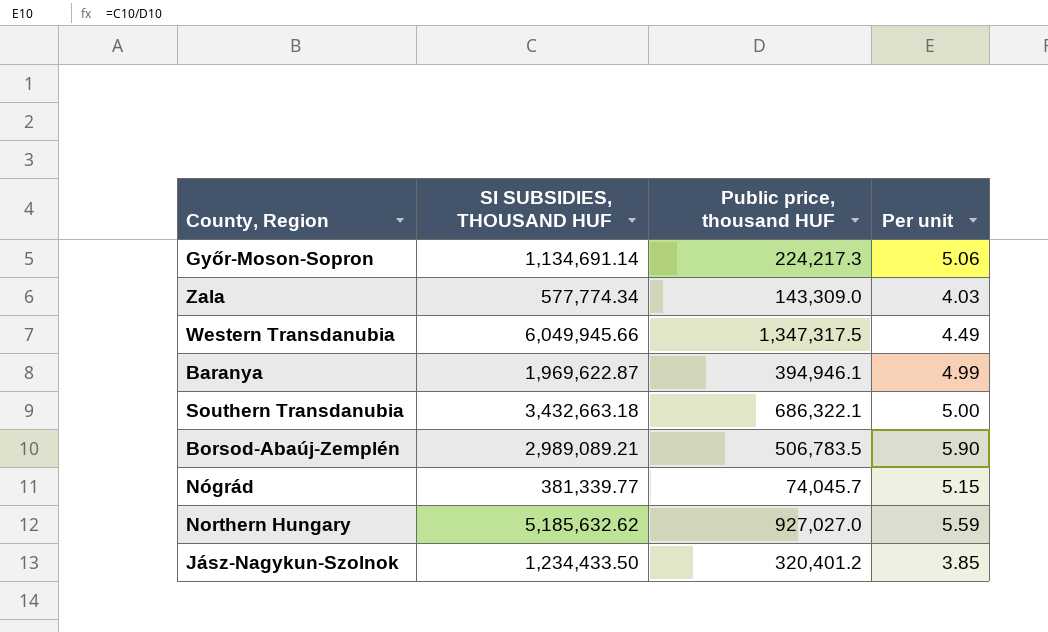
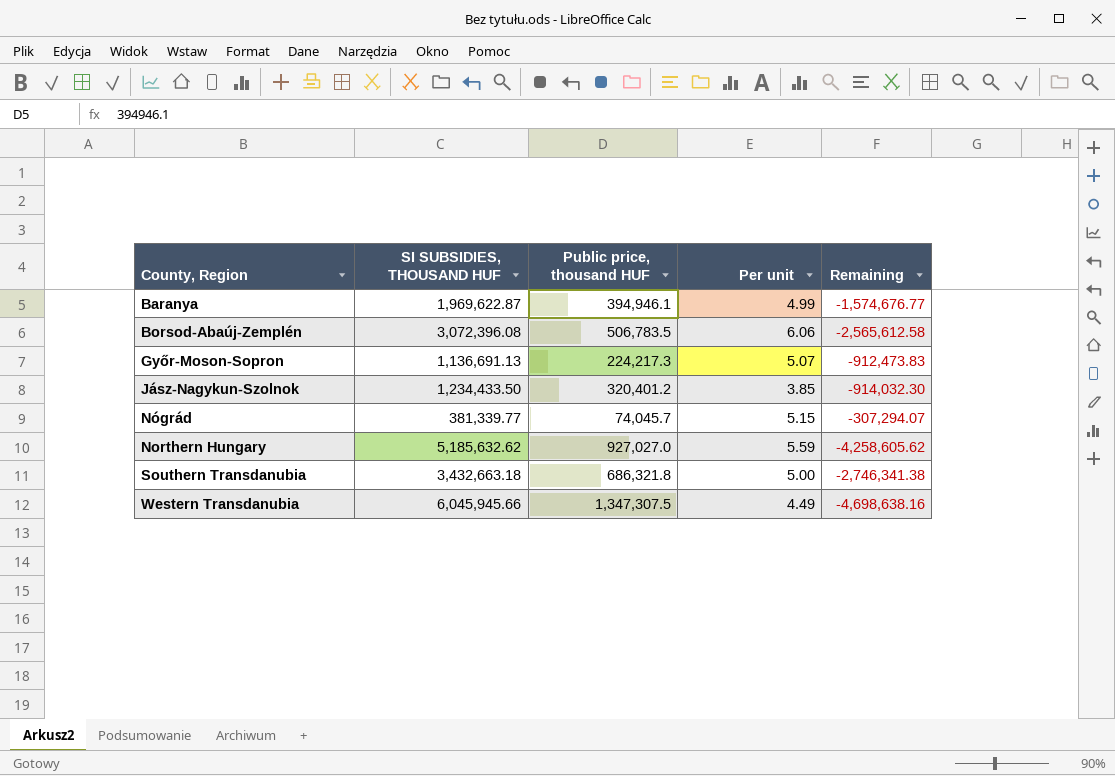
row order: none -> County, Region ascending
column Remaining | formula: none -> [Public price, thousand HUF] - [SI SUBSIDIES, THOUSAND HUF]
row Zala: 577,774.34 | 143,309.0 | 4.03 -> none
Borsod-Abaúj-Zemplén | SI SUBSIDIES, THOUSAND HUF: 2,989,089.21 -> 3,072,396.08
Borsod-Abaúj-Zemplén | Per unit: 5.90 -> 6.06
Győr-Moson-Sopron | SI SUBSIDIES, THOUSAND HUF: 1,134,691.14 -> 1,136,691.13
Győr-Moson-Sopron | Per unit: 5.06 -> 5.07
Southern Transdanubia | Public price, thousand HUF: 686,322.1 -> 686,321.8
Western Transdanubia | SI SUBSIDIES, THOUSAND HUF: 6,049,945.66 -> 6,045,945.66
Western Transdanubia | Public price, thousand HUF: 1,347,317.5 -> 1,347,307.5

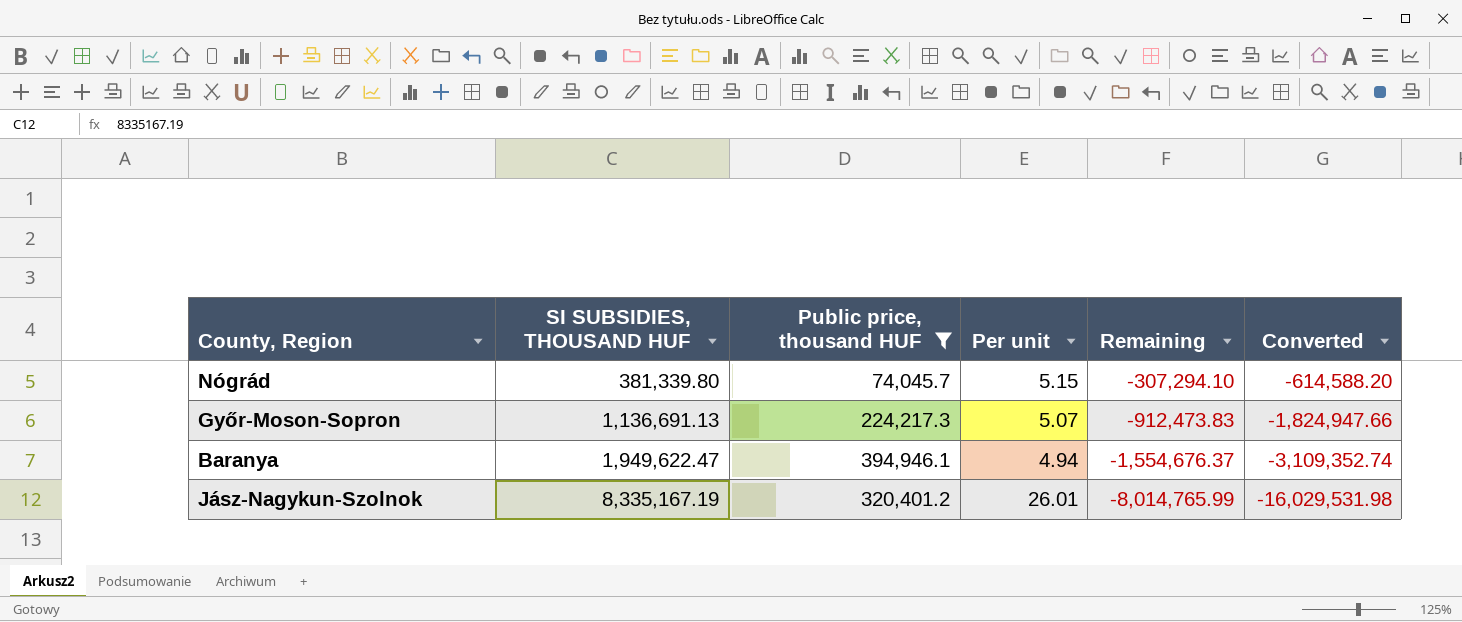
filter: none -> Public price, thousand HUF <= 394,946.1
row order: County, Region ascending -> SI SUBSIDIES, THOUSAND HUF ascending
column Converted | formula: none -> [Remaining] * 2
Nógrád | SI SUBSIDIES, THOUSAND HUF: 381,339.77 -> 381,339.80
Nógrád | Remaining: -307,294.07 -> -307,294.10
Baranya | SI SUBSIDIES, THOUSAND HUF: 1,969,622.87 -> 1,949,622.47
Baranya | Per unit: 4.99 -> 4.94
Baranya | Remaining: -1,574,676.77 -> -1,554,676.37
Jász-Nagykun-Szolnok | SI SUBSIDIES, THOUSAND HUF: 1,234,433.50 -> 8,335,167.19
Jász-Nagykun-Szolnok | Per unit: 3.85 -> 26.01
Jász-Nagykun-Szolnok | Remaining: -914,032.30 -> -8,014,765.99

